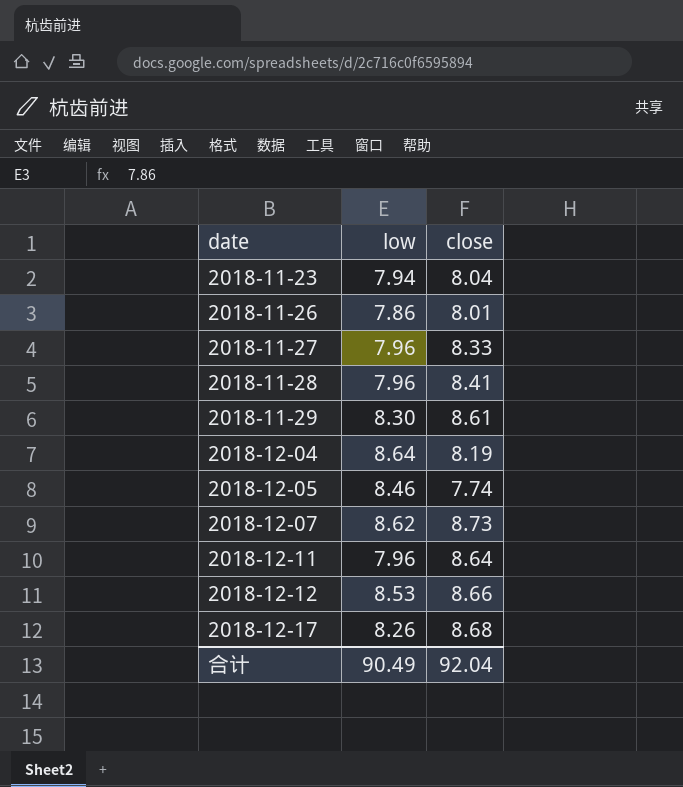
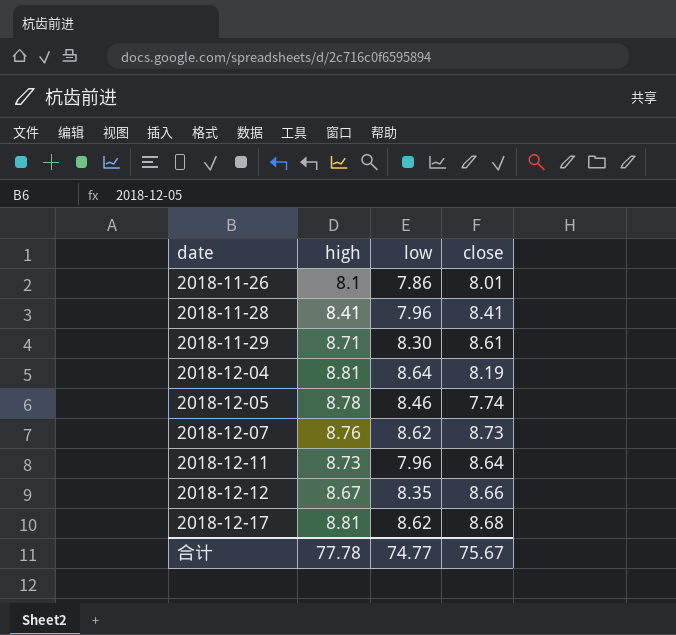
column high | position: none -> 2
row 2018-11-23: 7.94 | 8.04 -> none
row 2018-11-27: 7.96 | 8.33 -> none
2018-12-12 | low: 8.53 -> 8.35
2018-12-17 | low: 8.26 -> 8.62
合计 | low: 90.49 -> 74.77
合计 | close: 92.04 -> 75.67

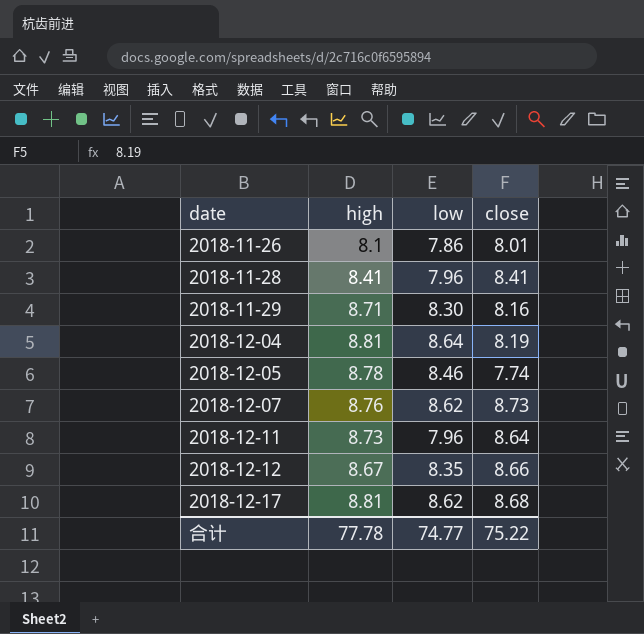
2018-11-29 | close: 8.61 -> 8.16
合计 | close: 75.67 -> 75.22

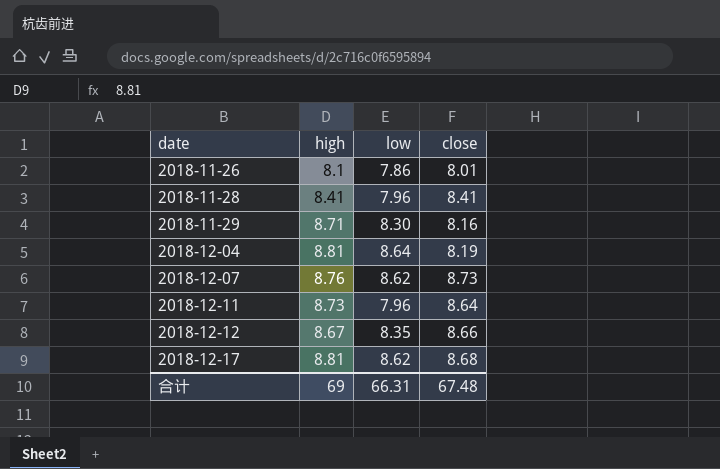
row 2018-12-05: 8.78 | 8.46 | 7.74 -> none
合计 | high: 77.78 -> 69
合计 | low: 74.77 -> 66.31
合计 | close: 75.22 -> 67.48

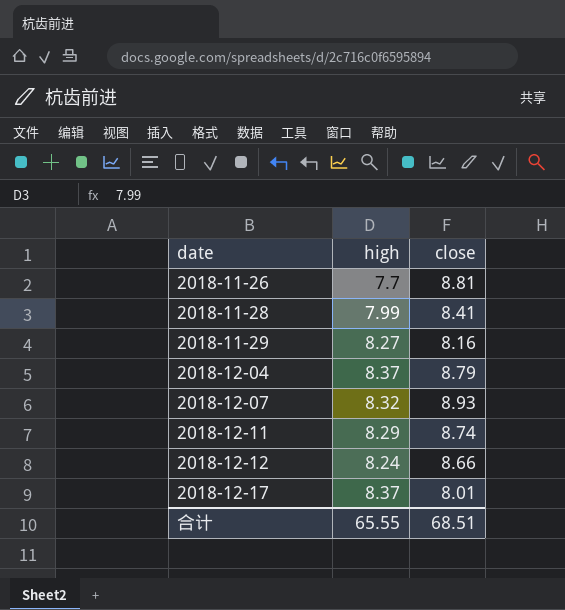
column low | position: 3 -> none
2018-11-26 | high: 8.1 -> 7.7
2018-11-26 | close: 8.01 -> 8.81
2018-11-28 | high: 8.41 -> 7.99
2018-11-29 | high: 8.71 -> 8.27
2018-12-04 | high: 8.81 -> 8.37
2018-12-04 | close: 8.19 -> 8.79
2018-12-07 | high: 8.76 -> 8.32
2018-12-07 | close: 8.73 -> 8.93
2018-12-11 | high: 8.73 -> 8.29
2018-12-11 | close: 8.64 -> 8.74
2018-12-12 | high: 8.67 -> 8.24
2018-12-17 | high: 8.81 -> 8.37
2018-12-17 | close: 8.68 -> 8.01
合计 | high: 69 -> 65.55
合计 | close: 67.48 -> 68.51

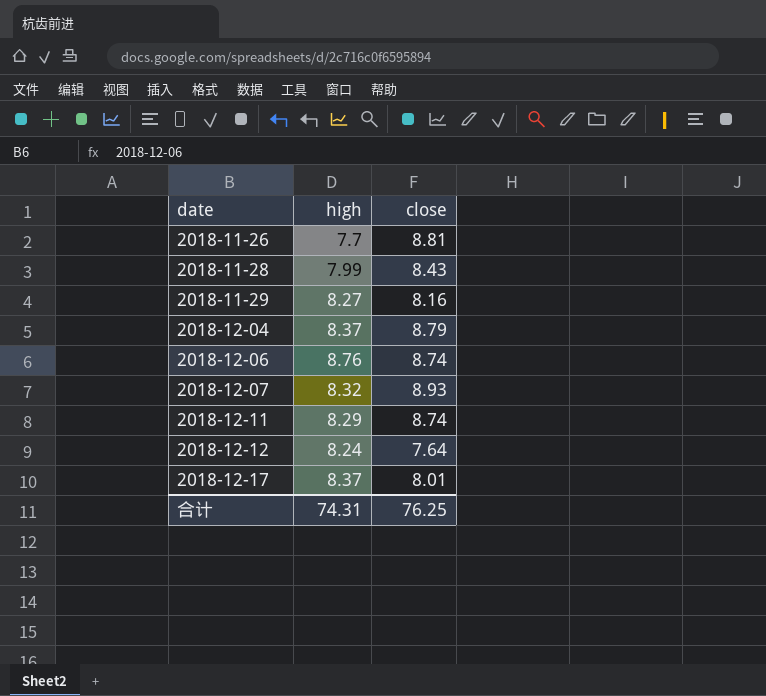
2018-11-28 | close: 8.41 -> 8.43
row 2018-12-06: none -> 8.76 | 8.74
2018-12-12 | close: 8.66 -> 7.64
合计 | high: 65.55 -> 74.31
合计 | close: 68.51 -> 76.25

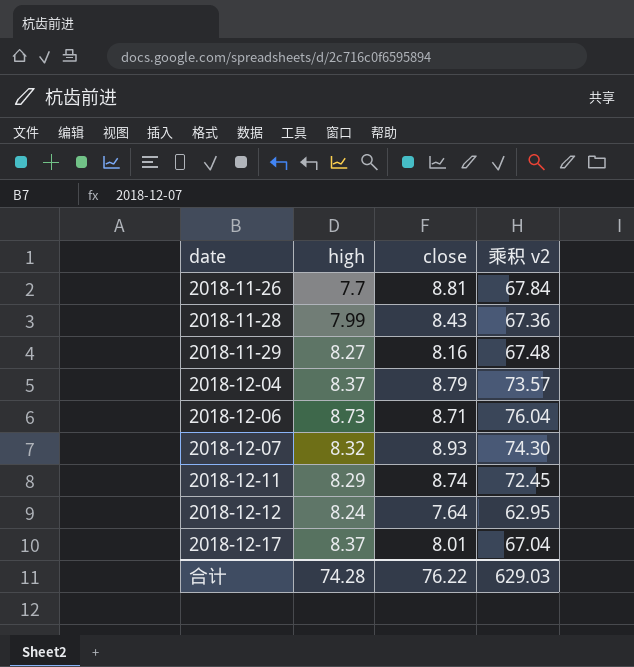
column 乘积 v2 | formula: none -> [high] * [close]
2018-12-06 | high: 8.76 -> 8.73
2018-12-06 | close: 8.74 -> 8.71
合计 | high: 74.31 -> 74.28
合计 | close: 76.25 -> 76.22

